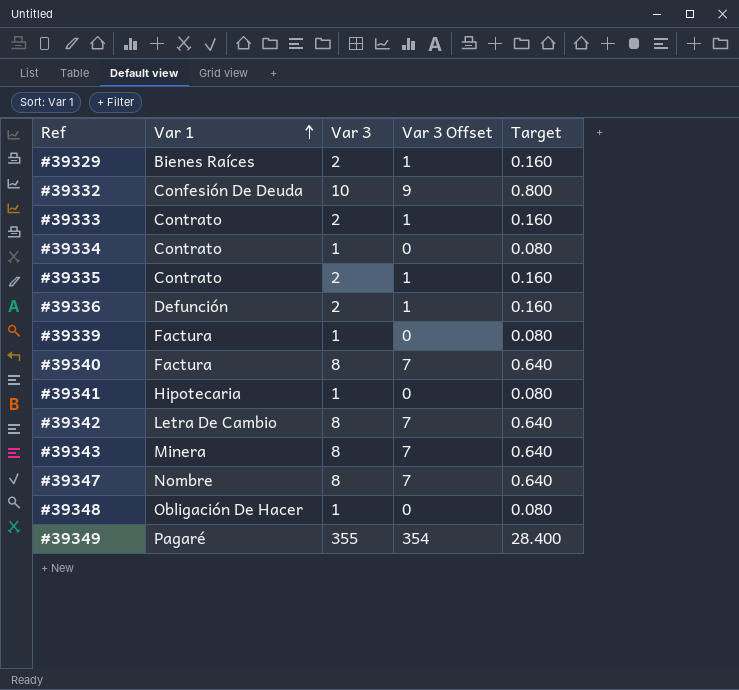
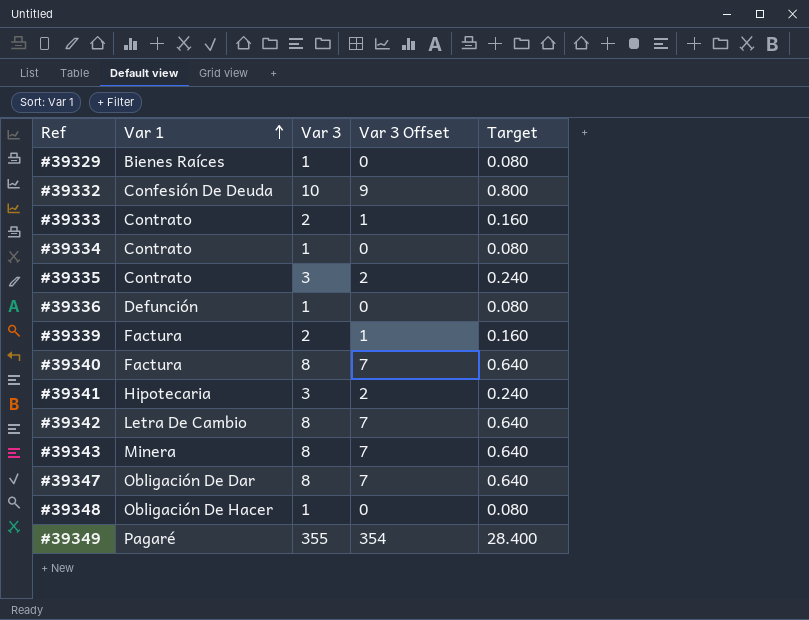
#39329 | Var 3: 2 -> 1
#39329 | Var 3 Offset: 1 -> 0
#39329 | Target: 0.160 -> 0.080
#39335 | Var 3: 2 -> 3
#39335 | Var 3 Offset: 1 -> 2
#39335 | Target: 0.160 -> 0.240
#39336 | Var 3: 2 -> 1
#39336 | Var 3 Offset: 1 -> 0
#39336 | Target: 0.160 -> 0.080
#39339 | Var 3: 1 -> 2
#39339 | Var 3 Offset: 0 -> 1
#39339 | Target: 0.080 -> 0.160
#39341 | Var 3: 1 -> 3
#39341 | Var 3 Offset: 0 -> 2
#39341 | Target: 0.080 -> 0.240
#39347 | Var 1: Nombre -> Obligación De Dar

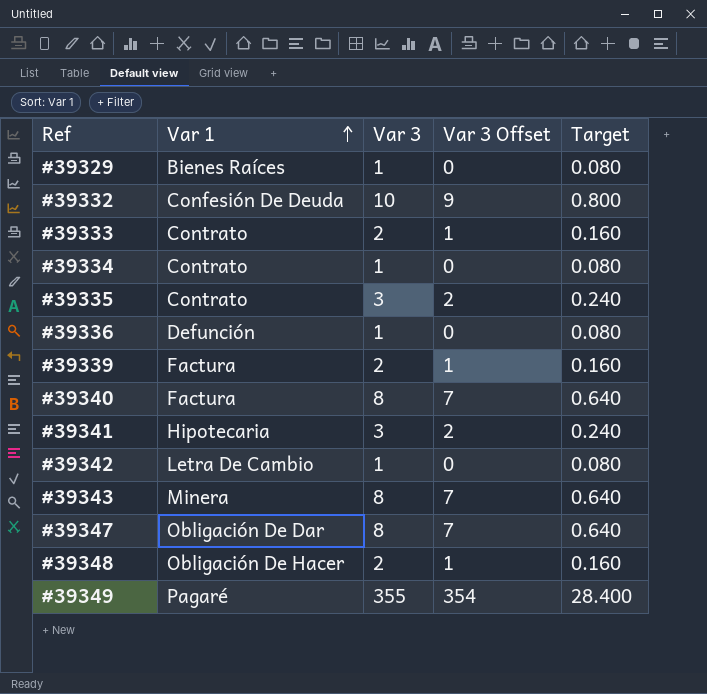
#39342 | Var 3: 8 -> 1
#39342 | Var 3 Offset: 7 -> 0
#39342 | Target: 0.640 -> 0.080
#39348 | Var 3: 1 -> 2
#39348 | Var 3 Offset: 0 -> 1
#39348 | Target: 0.080 -> 0.160

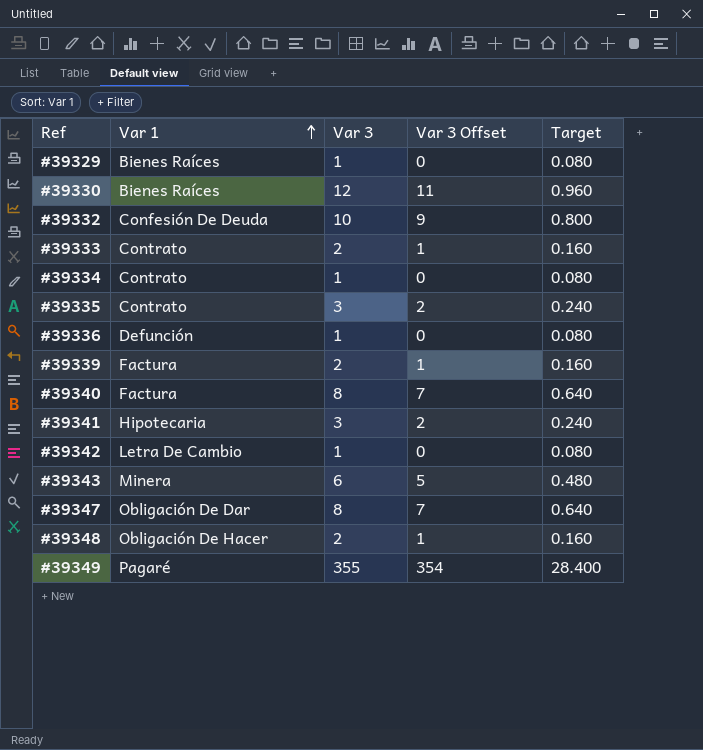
row #39330: none -> Bienes Raíces | 12 | 11 | 0.960
#39343 | Var 3: 8 -> 6
#39343 | Var 3 Offset: 7 -> 5
#39343 | Target: 0.640 -> 0.480

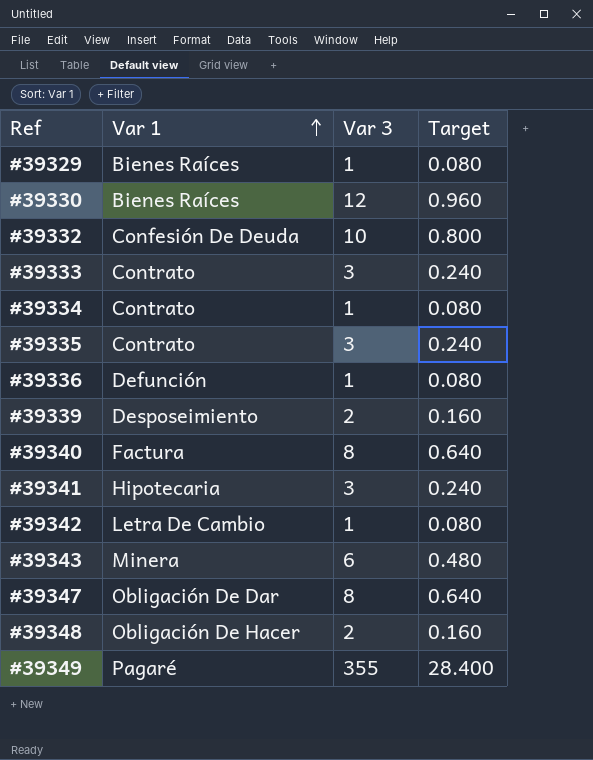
column Var 3 Offset | formula: [Var 3] - 1 -> none
#39333 | Var 3: 2 -> 3
#39333 | Target: 0.160 -> 0.240
#39339 | Var 1: Factura -> Desposeimiento

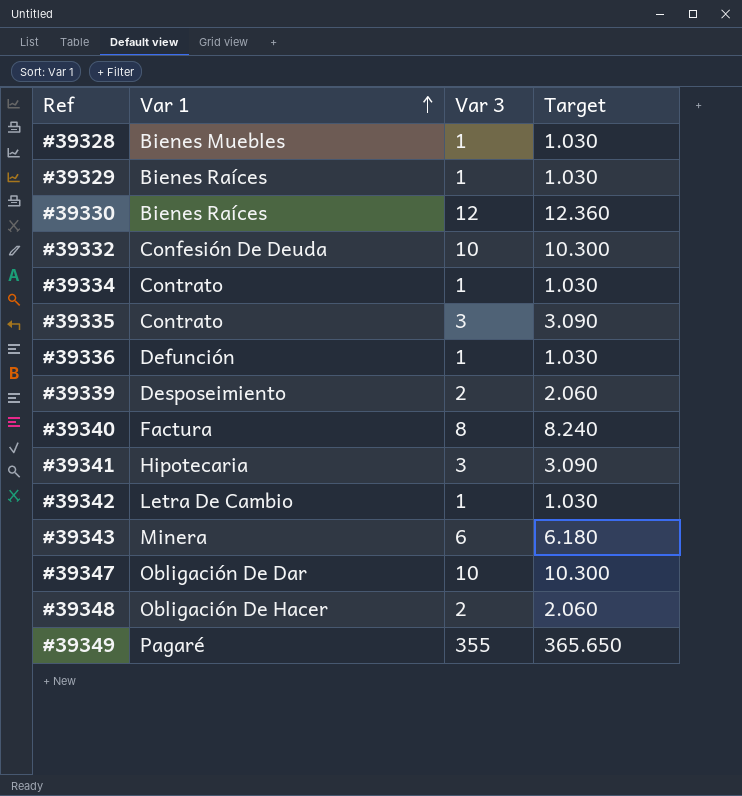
column Target | formula: [Var 3] * 0.08 -> [Var 3] * 1.03
row #39333: Contrato | 3 | 0.240 -> none
row #39328: none -> Bienes Muebles | 1 | 1.030
#39347 | Var 3: 8 -> 10

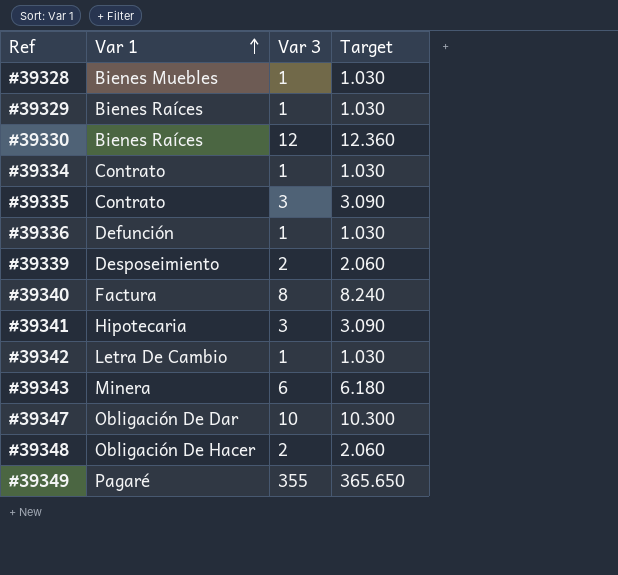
row #39332: Confesión De Deuda | 10 | 10.300 -> none

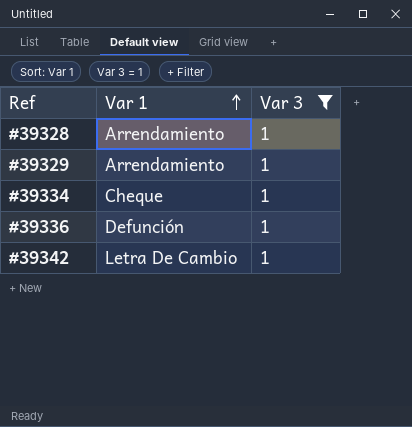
filter: none -> Var 3 = 1
column Target | formula: [Var 3] * 1.03 -> none
#39328 | Var 1: Bienes Muebles -> Arrendamiento
#39329 | Var 1: Bienes Raíces -> Arrendamiento
#39334 | Var 1: Contrato -> Cheque

